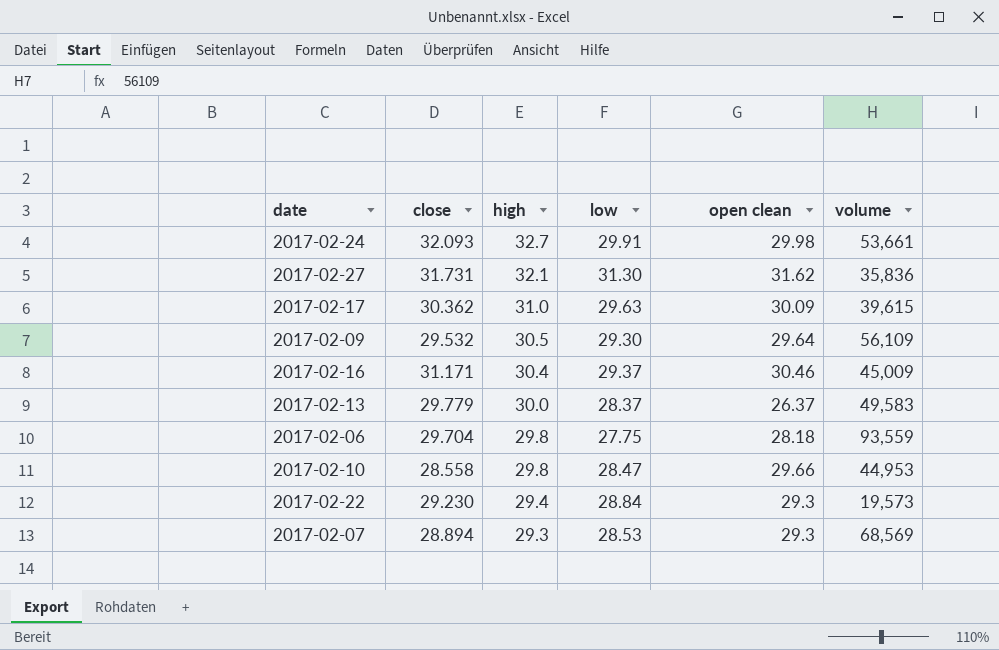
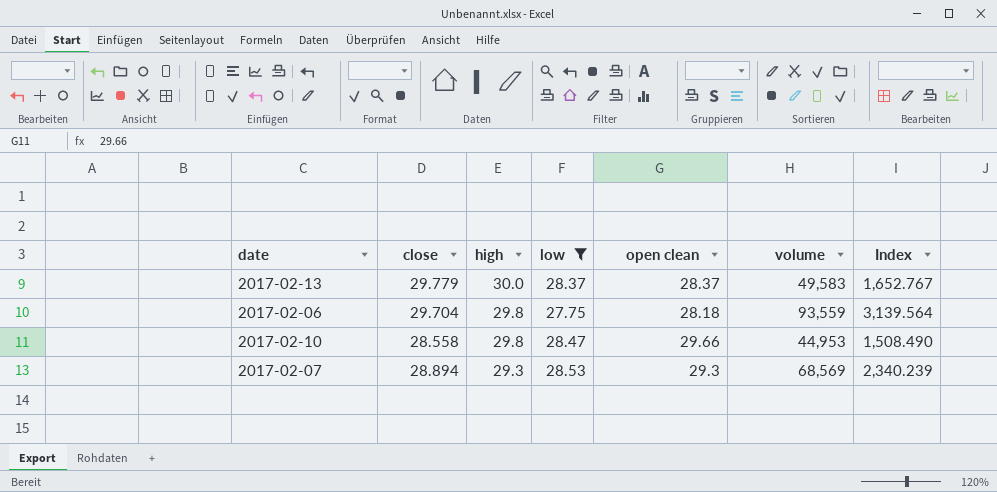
filter: none -> low <= 28.53
column Index | formula: none -> [volume] / [high]
2017-02-13 | open clean: 26.37 -> 28.37

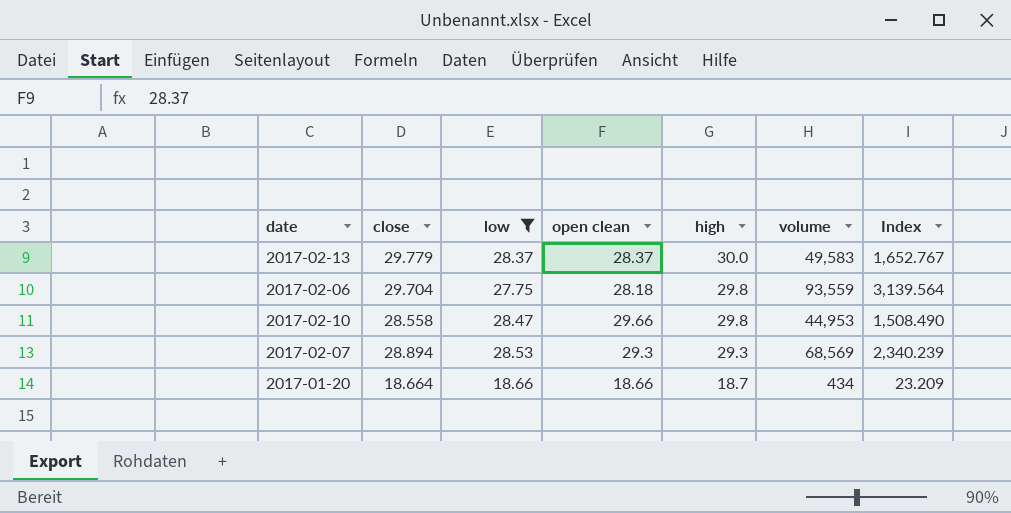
column high | position: 3 -> 5
row 2017-01-20: none -> 18.664 | 18.66 | 18.66 | 18.7 | 434 | 23.209

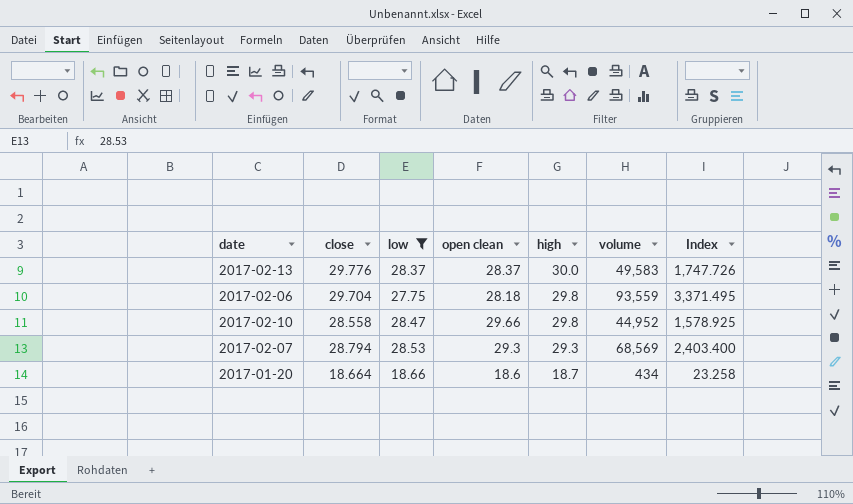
column Index | formula: [volume] / [high] -> [volume] / [low]
2017-02-13 | close: 29.779 -> 29.776
2017-02-10 | volume: 44,953 -> 44,952
2017-02-07 | close: 28.894 -> 28.794
2017-01-20 | open clean: 18.66 -> 18.6

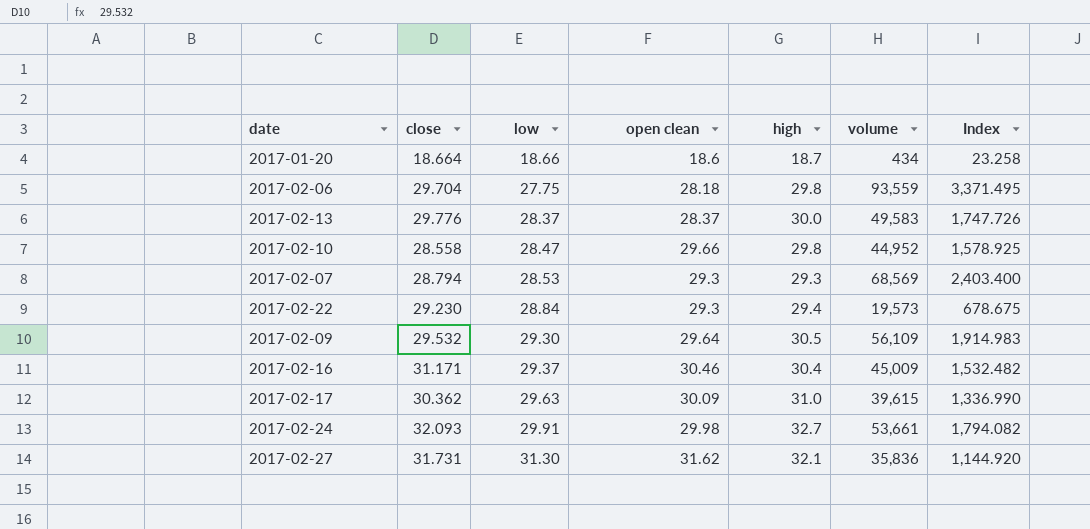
filter: low <= 28.53 -> none
row order: high descending -> low ascending

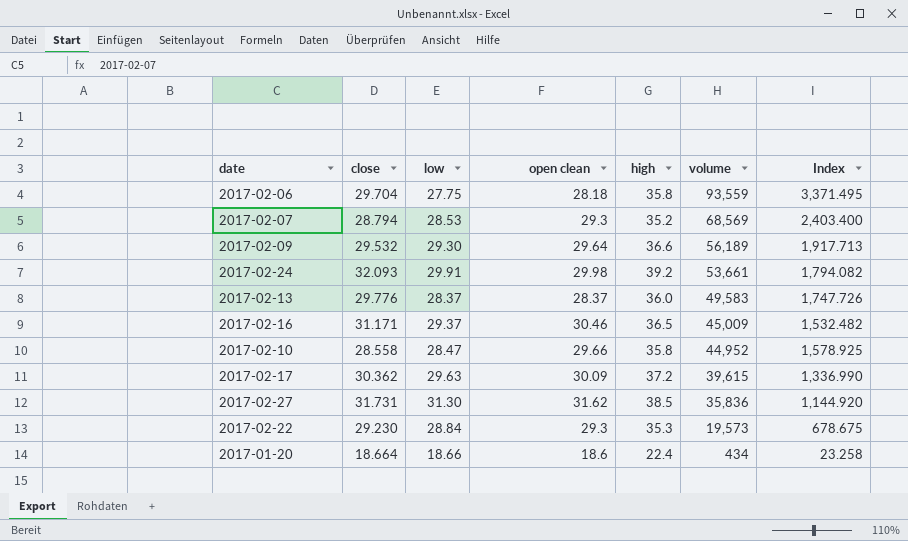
row order: low ascending -> volume descending
2017-02-06 | high: 29.8 -> 35.8
2017-02-07 | high: 29.3 -> 35.2
2017-02-09 | high: 30.5 -> 36.6
2017-02-09 | volume: 56,109 -> 56,189
2017-02-09 | Index: 1,914.983 -> 1,917.713
2017-02-24 | high: 32.7 -> 39.2
2017-02-13 | high: 30.0 -> 36.0
2017-02-16 | high: 30.4 -> 36.5
2017-02-10 | high: 29.8 -> 35.8
2017-02-17 | high: 31.0 -> 37.2
2017-02-27 | high: 32.1 -> 38.5
2017-02-22 | high: 29.4 -> 35.3
2017-01-20 | high: 18.7 -> 22.4

